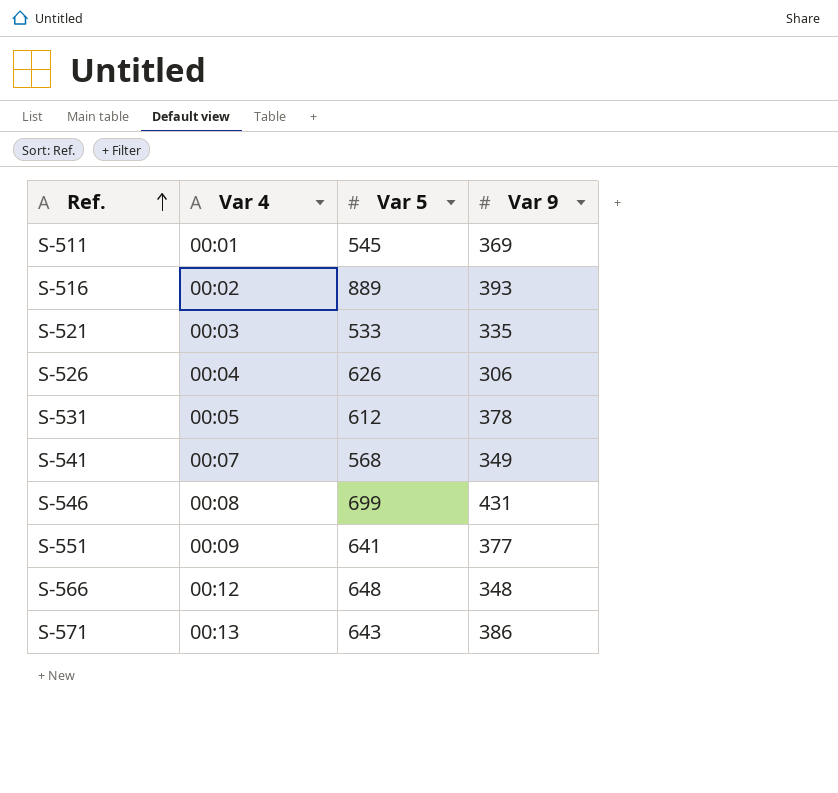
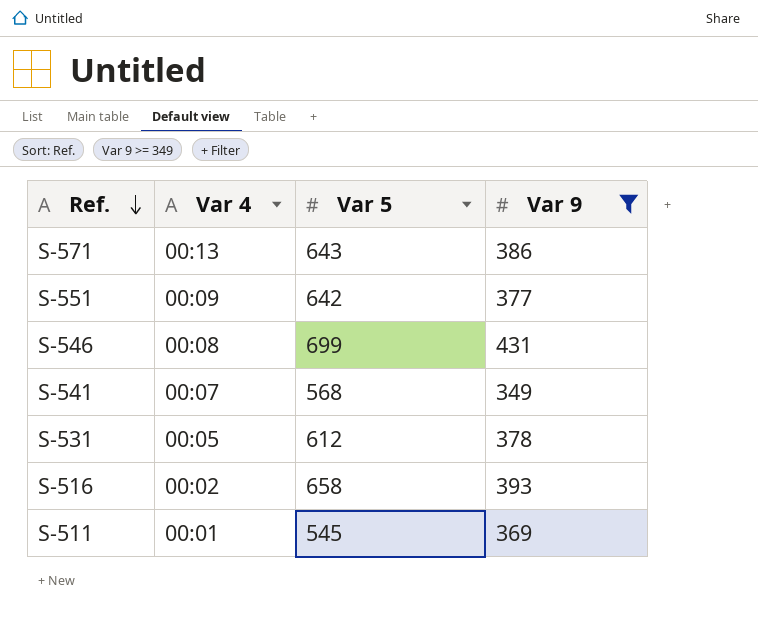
filter: none -> Var 9 >= 349
row order: Ref. ascending -> Ref. descending
S-551 | Var 5: 641 -> 642
S-516 | Var 5: 889 -> 658

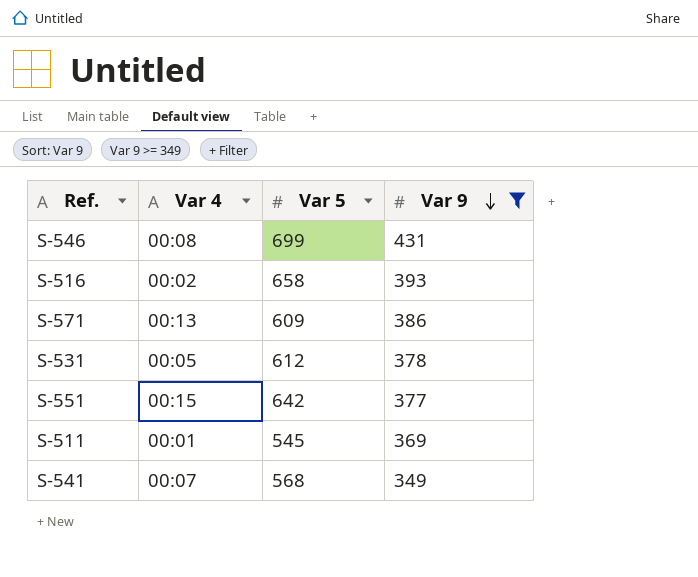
row order: Ref. descending -> Var 9 descending
S-571 | Var 5: 643 -> 609
S-551 | Var 4: 00:09 -> 00:15

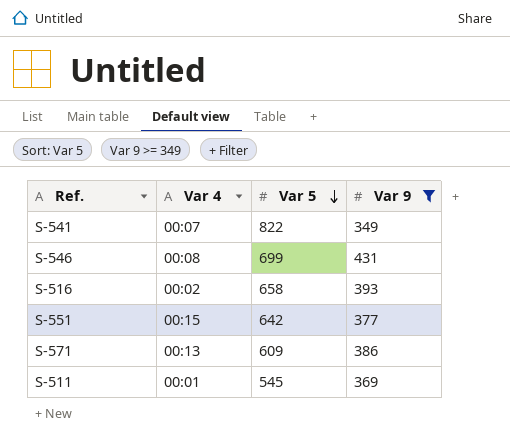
row order: Var 9 descending -> Var 5 descending
row S-531: 00:05 | 612 | 378 -> none
S-541 | Var 5: 568 -> 822

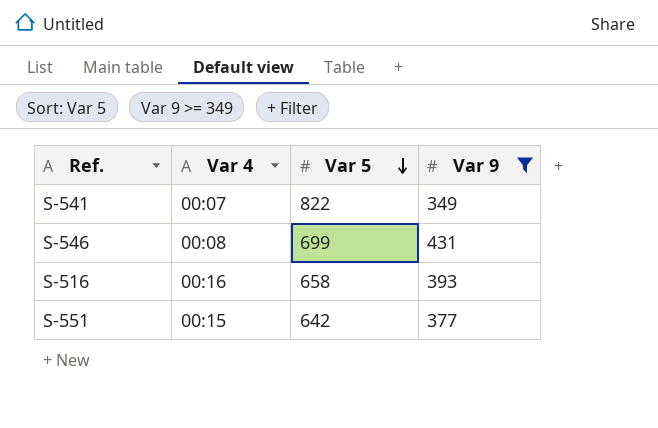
row S-571: 00:13 | 609 | 386 -> none
row S-511: 00:01 | 545 | 369 -> none
S-516 | Var 4: 00:02 -> 00:16

